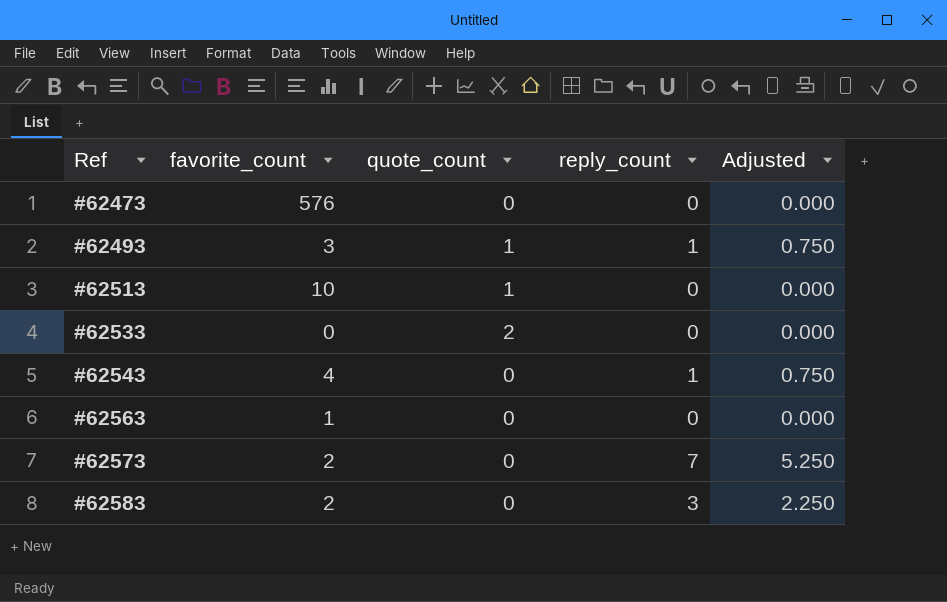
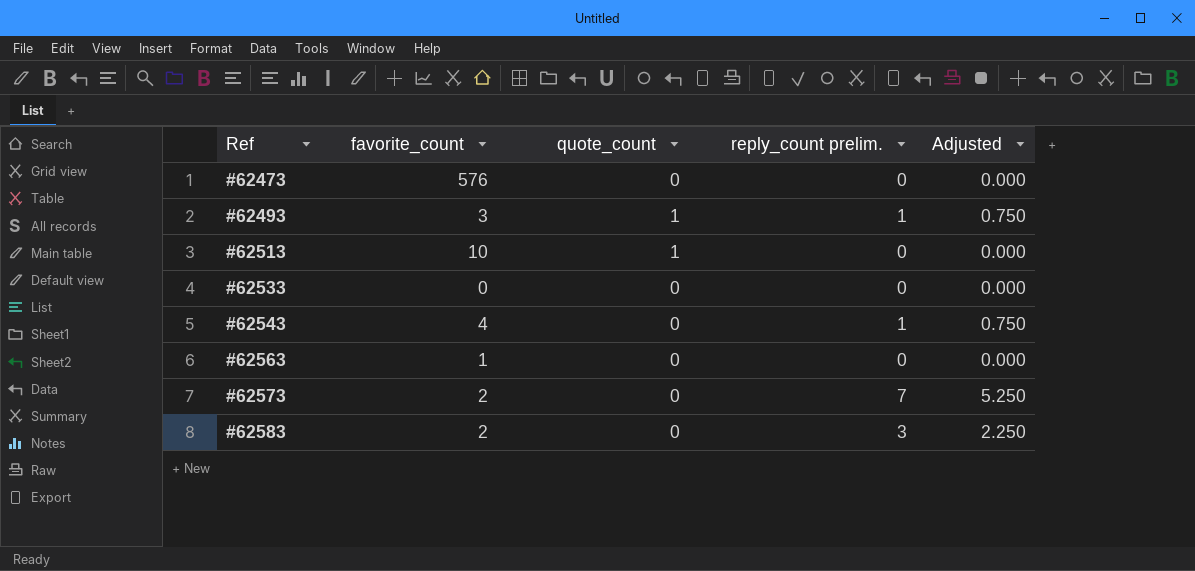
column name: reply_count -> reply_count prelim.
#62533 | quote_count: 2 -> 0

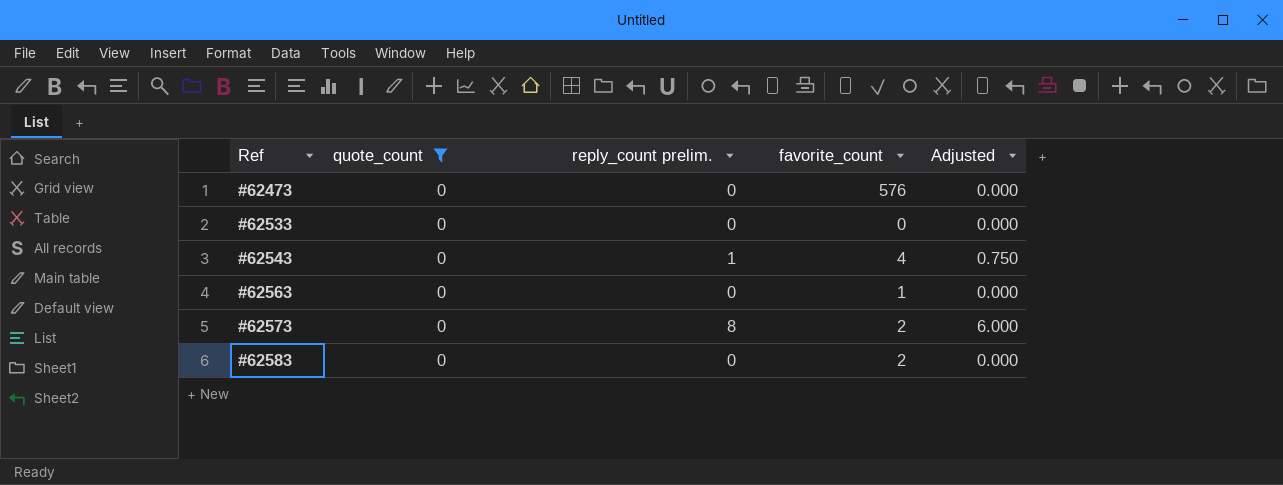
filter: none -> quote_count = 0
column favorite_count | position: 2 -> 4
#62573 | reply_count prelim.: 7 -> 8
#62573 | Adjusted: 5.250 -> 6.000
#62583 | reply_count prelim.: 3 -> 0
#62583 | Adjusted: 2.250 -> 0.000

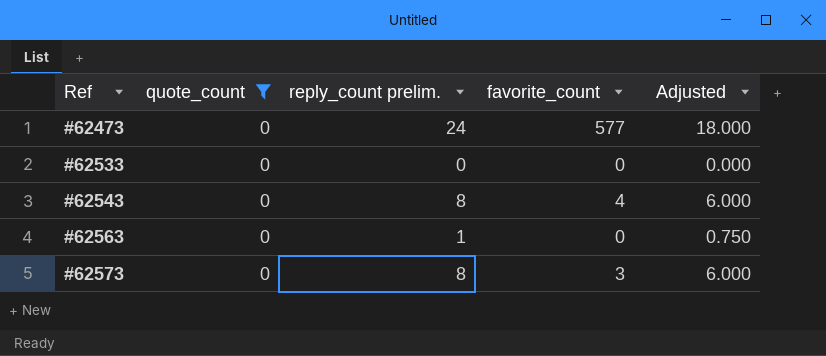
row #62583: 0 | 0 | 2 | 0.000 -> none
#62473 | reply_count prelim.: 0 -> 24
#62473 | favorite_count: 576 -> 577
#62473 | Adjusted: 0.000 -> 18.000
#62543 | reply_count prelim.: 1 -> 8
#62543 | Adjusted: 0.750 -> 6.000
#62563 | reply_count prelim.: 0 -> 1
#62563 | favorite_count: 1 -> 0
#62563 | Adjusted: 0.000 -> 0.750
#62573 | favorite_count: 2 -> 3

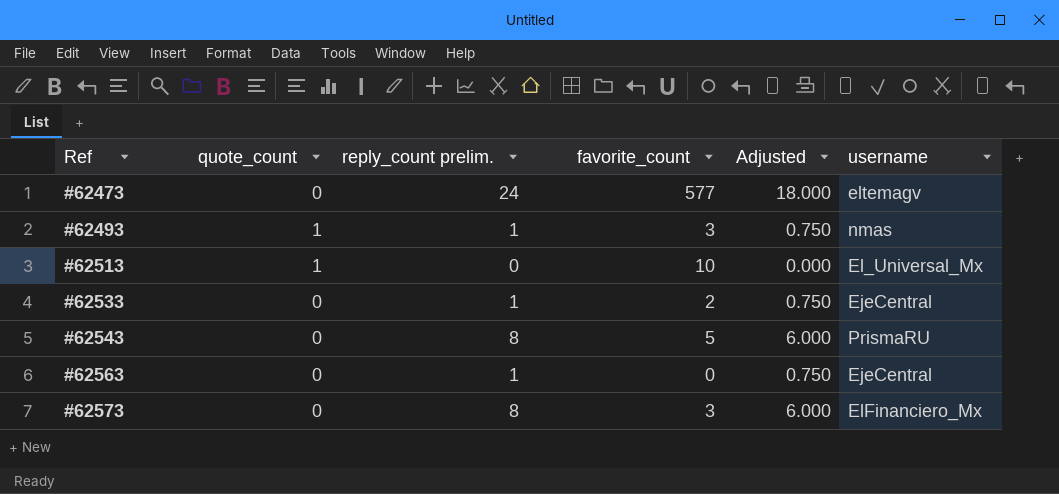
filter: quote_count = 0 -> none
column username | position: none -> 6
#62533 | reply_count prelim.: 0 -> 1
#62533 | favorite_count: 0 -> 2
#62533 | Adjusted: 0.000 -> 0.750
#62543 | favorite_count: 4 -> 5

